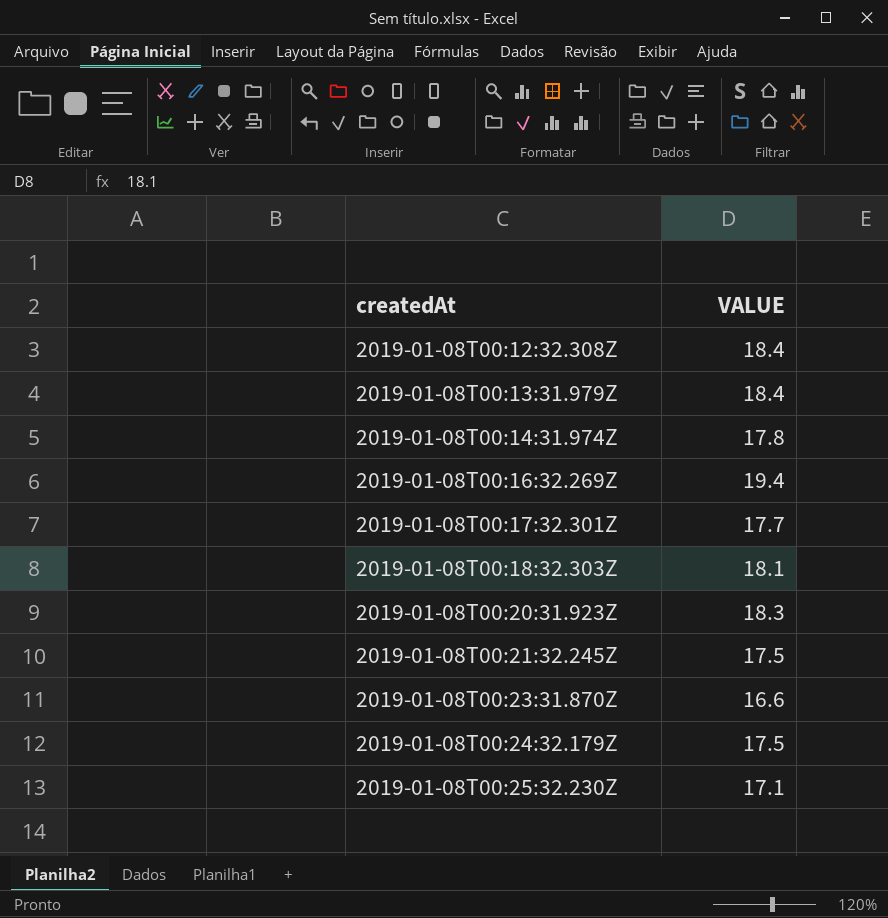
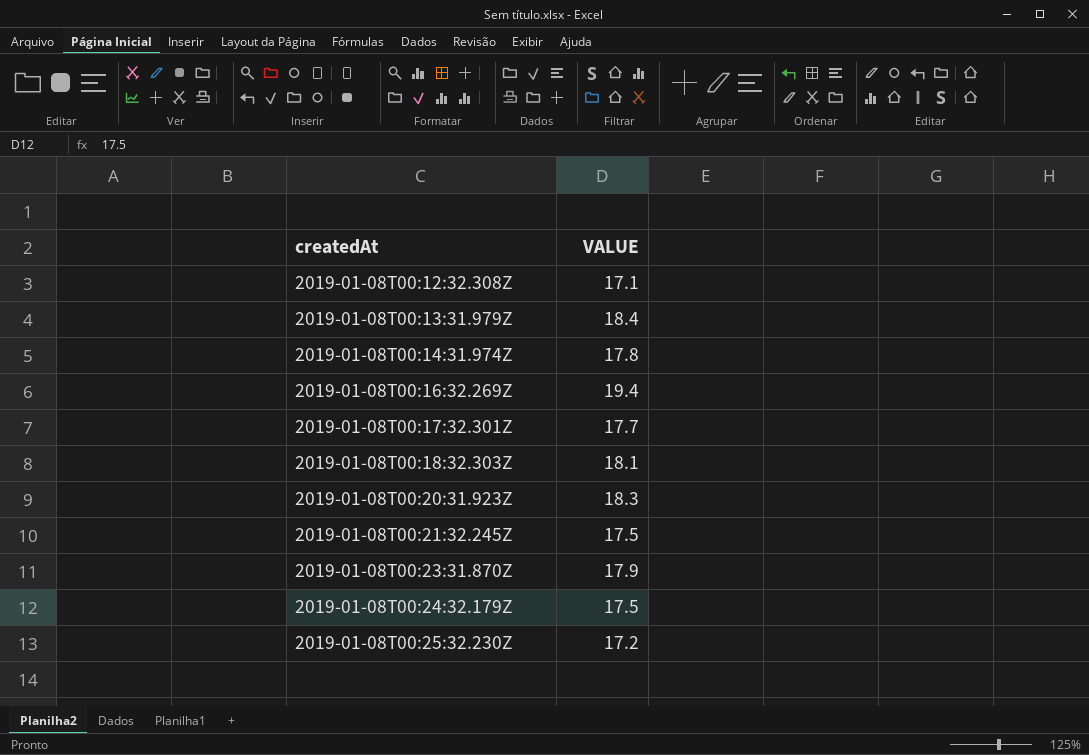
2019-01-08T00:12:32.308Z | VALUE: 18.4 -> 17.1
2019-01-08T00:23:31.870Z | VALUE: 16.6 -> 17.9
2019-01-08T00:25:32.230Z | VALUE: 17.1 -> 17.2

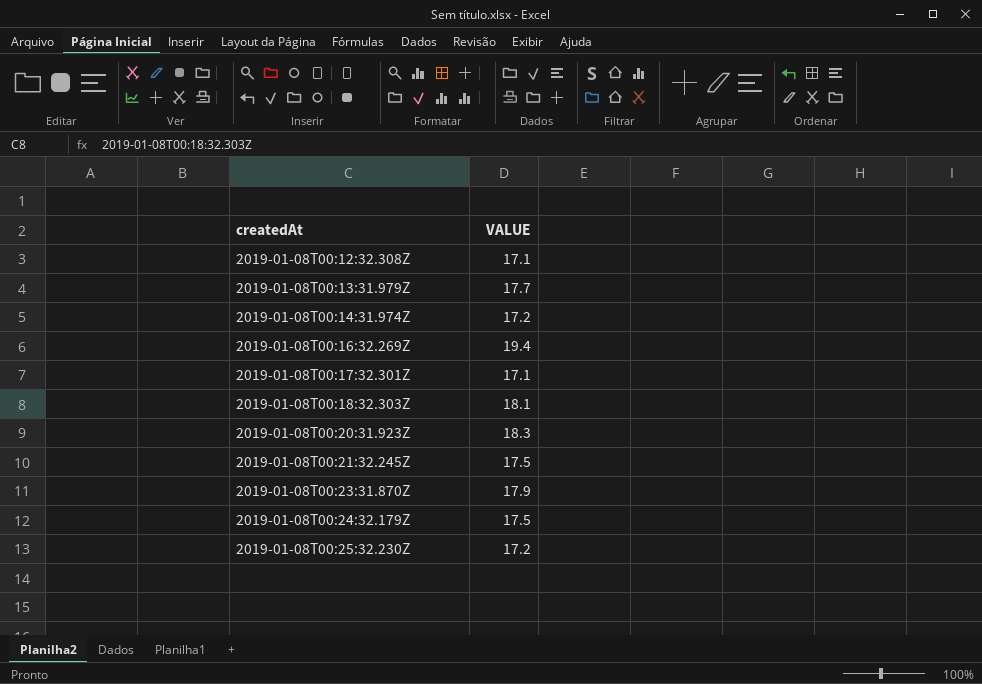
2019-01-08T00:13:31.979Z | VALUE: 18.4 -> 17.7
2019-01-08T00:14:31.974Z | VALUE: 17.8 -> 17.2
2019-01-08T00:17:32.301Z | VALUE: 17.7 -> 17.1

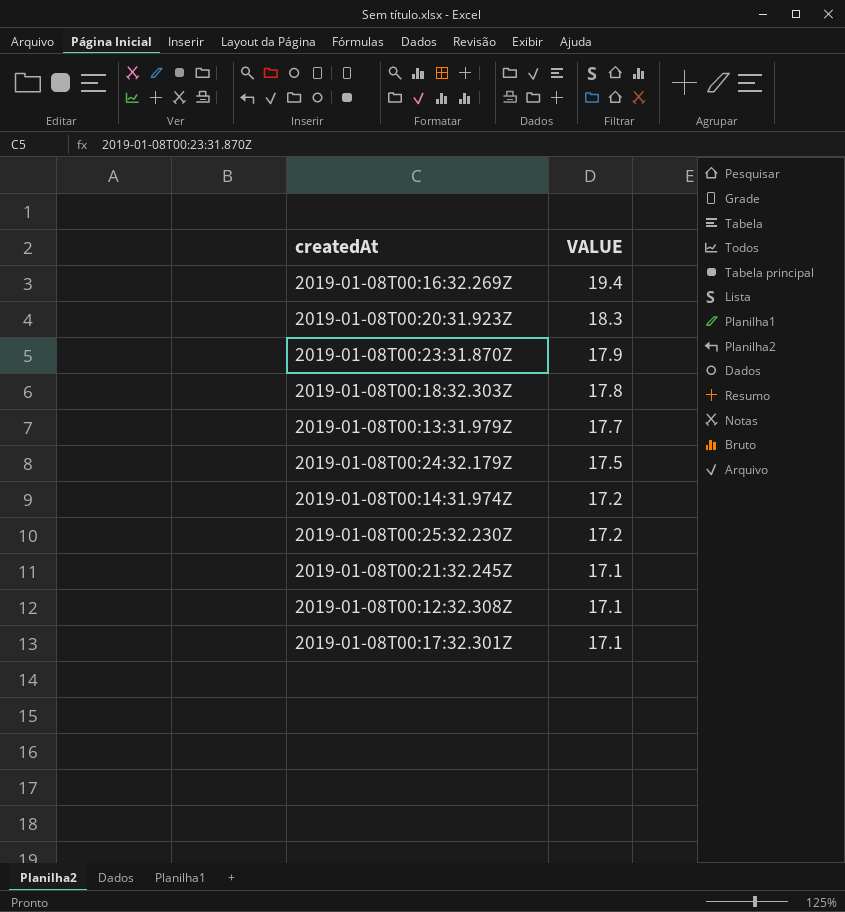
row order: createdAt ascending -> VALUE descending
2019-01-08T00:18:32.303Z | VALUE: 18.1 -> 17.8
2019-01-08T00:21:32.245Z | VALUE: 17.5 -> 17.1

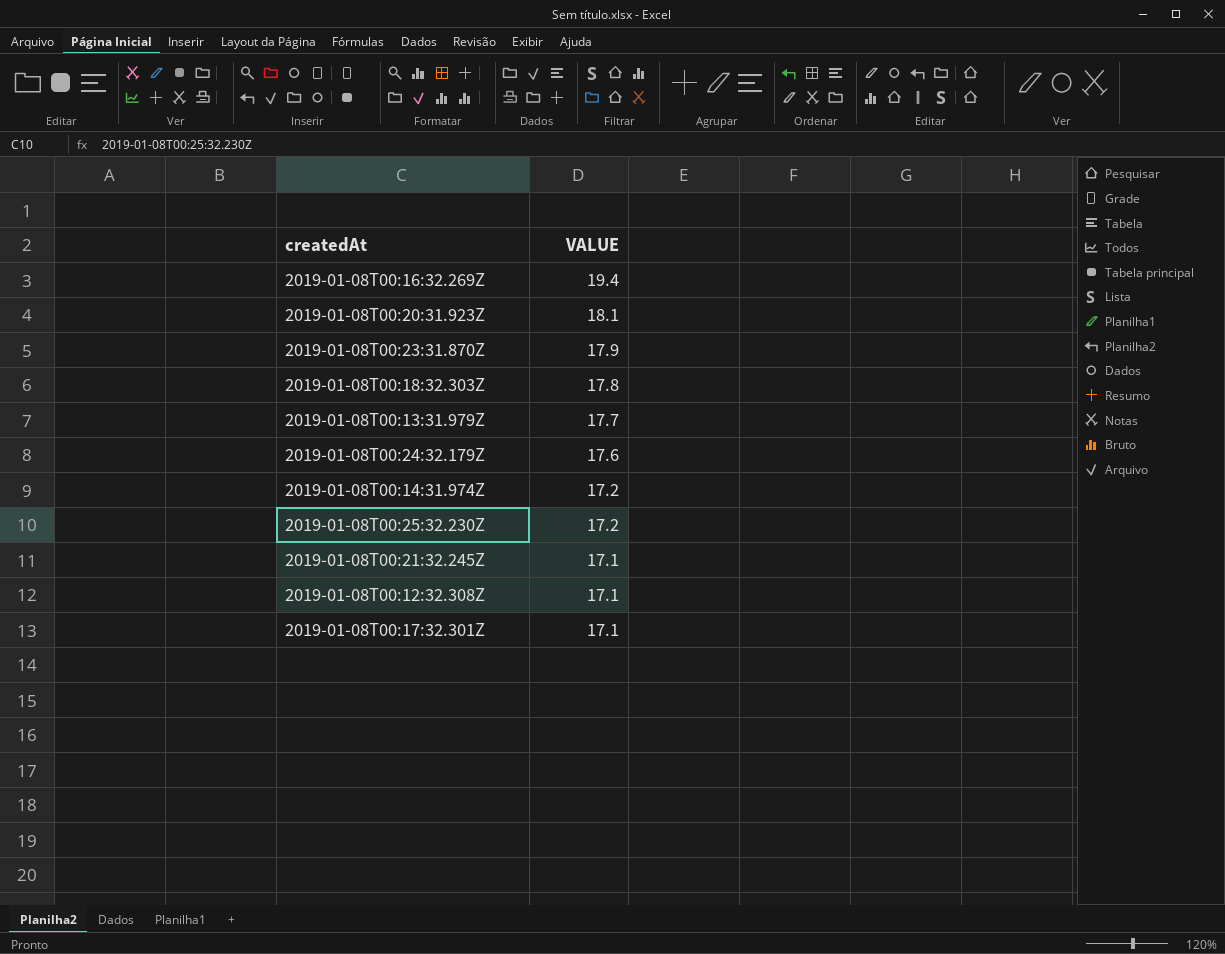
2019-01-08T00:20:31.923Z | VALUE: 18.3 -> 18.1
2019-01-08T00:24:32.179Z | VALUE: 17.5 -> 17.6

